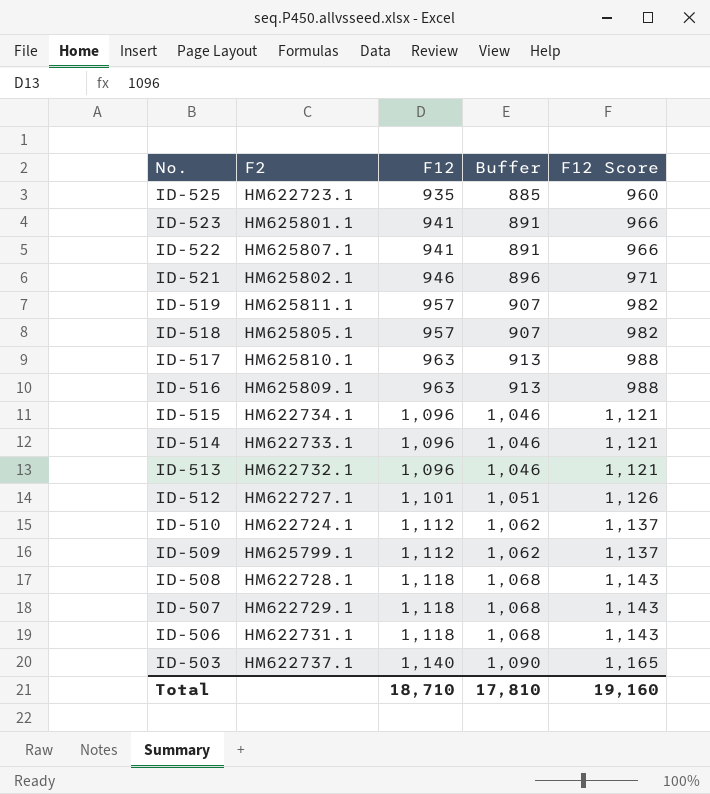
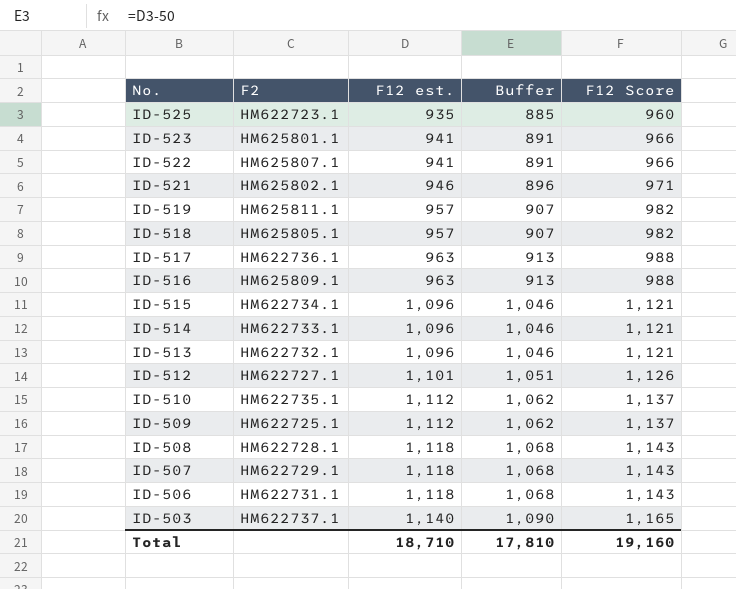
column name: F12 -> F12 est.
ID-517 | F2: HM625810.1 -> HM622736.1
ID-510 | F2: HM622724.1 -> HM622735.1
ID-509 | F2: HM625799.1 -> HM622725.1

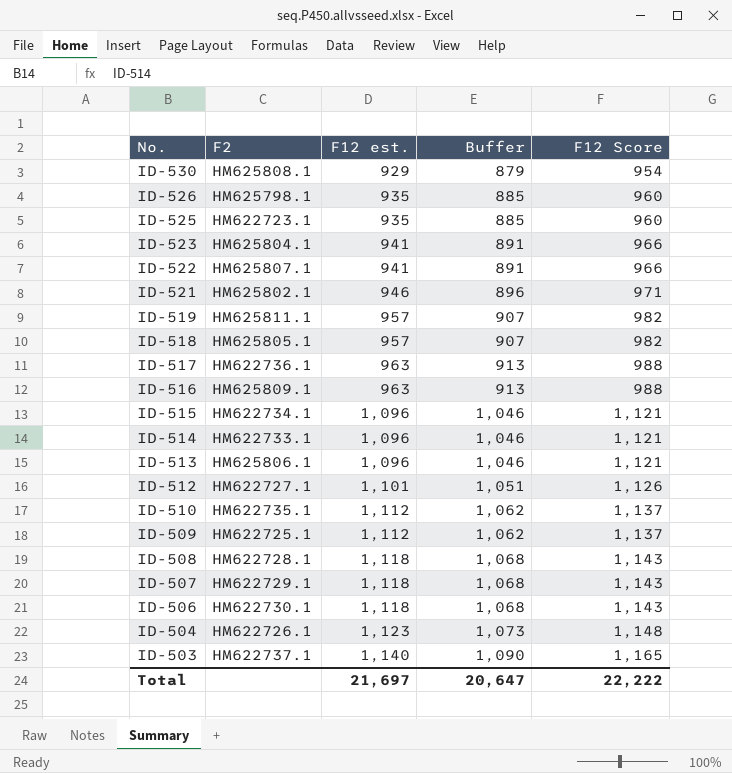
row ID-530: none -> HM625808.1 | 929 | 879 | 954
row ID-526: none -> HM625798.1 | 935 | 885 | 960
ID-523 | F2: HM625801.1 -> HM625804.1
ID-513 | F2: HM622732.1 -> HM625806.1
ID-506 | F2: HM622731.1 -> HM622730.1
row ID-504: none -> HM622726.1 | 1,123 | 1,073 | 1,148
Total | F12 est.: 18,710 -> 21,697
Total | Buffer: 17,810 -> 20,647
Total | F12 Score: 19,160 -> 22,222

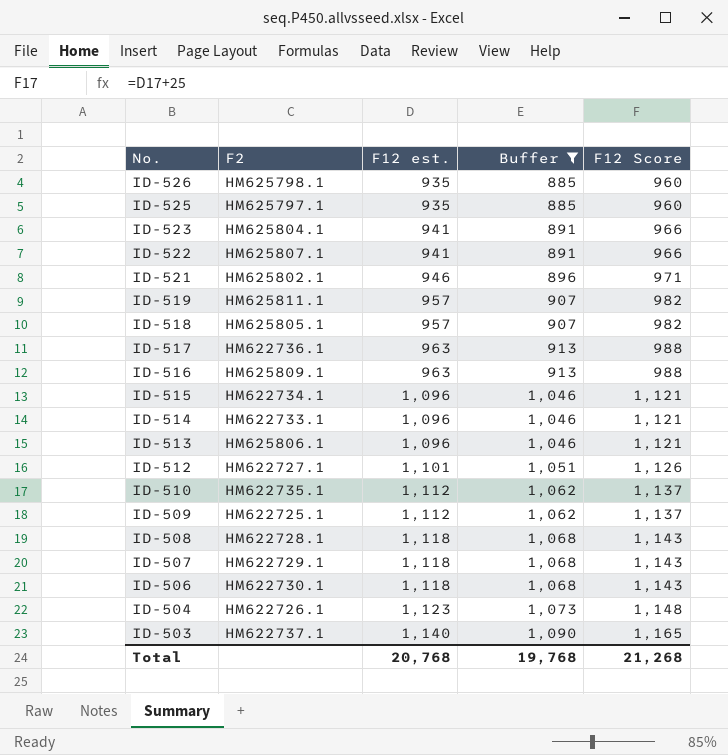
filter: none -> Buffer != 879
ID-525 | F2: HM622723.1 -> HM625797.1
Total | F12 est.: 21,697 -> 20,768
Total | Buffer: 20,647 -> 19,768
Total | F12 Score: 22,222 -> 21,268

